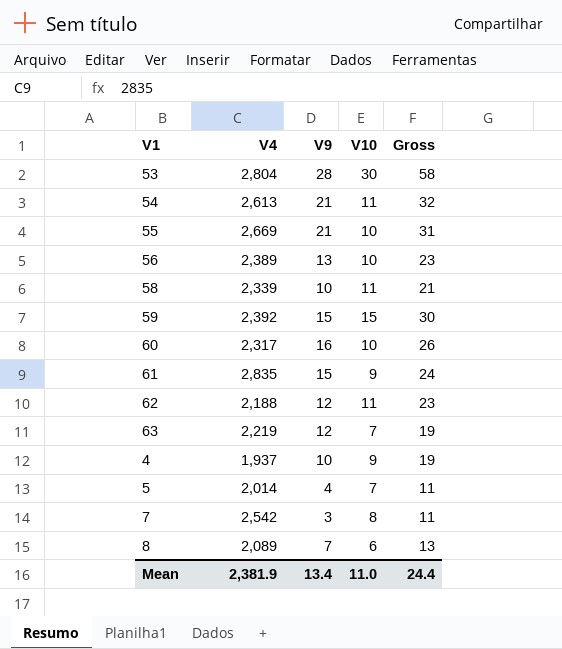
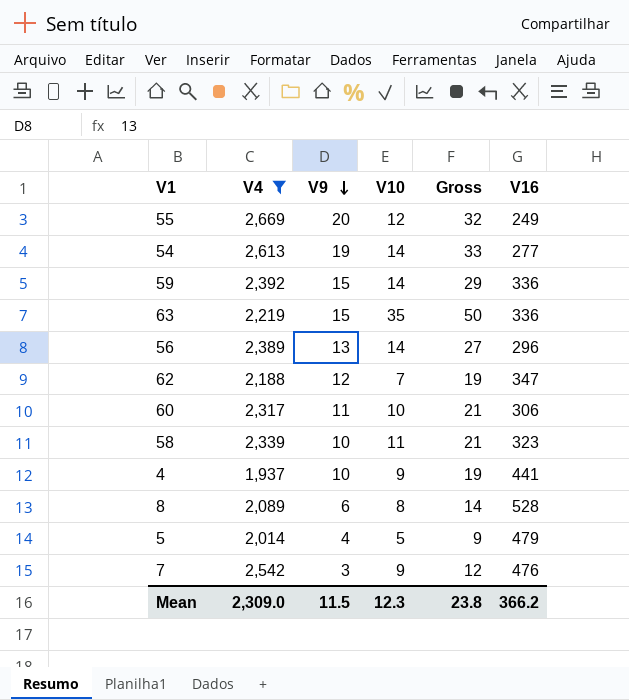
filter: none -> V4 <= 2,669
row order: none -> V9 descending
column V16 | position: none -> 6
55 | V9: 21 -> 20
55 | V10: 10 -> 12
55 | Gross: 31 -> 32
54 | V9: 21 -> 19
54 | V10: 11 -> 14
54 | Gross: 32 -> 33
59 | V10: 15 -> 14
59 | Gross: 30 -> 29
63 | V9: 12 -> 15
63 | V10: 7 -> 35
63 | Gross: 19 -> 50
56 | V10: 10 -> 14
56 | Gross: 23 -> 27
62 | V10: 11 -> 7
62 | Gross: 23 -> 19
60 | V9: 16 -> 11
60 | Gross: 26 -> 21
8 | V9: 7 -> 6
8 | V10: 6 -> 8
8 | Gross: 13 -> 14
5 | V10: 7 -> 5
5 | Gross: 11 -> 9
7 | V10: 8 -> 9
7 | Gross: 11 -> 12
Mean | V4: 2,381.9 -> 2,309.0
Mean | V9: 13.4 -> 11.5
Mean | V10: 11.0 -> 12.3
Mean | Gross: 24.4 -> 23.8

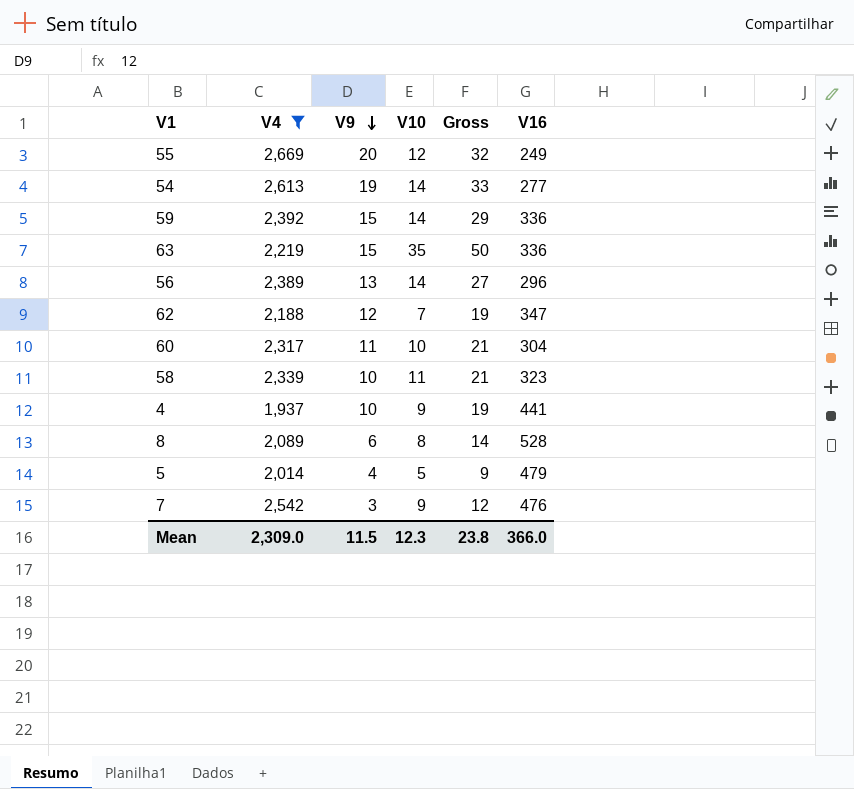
60 | V16: 306 -> 304
Mean | V16: 366.2 -> 366.0

